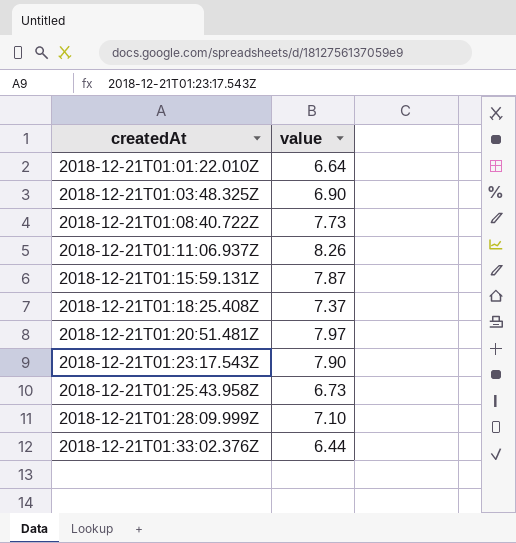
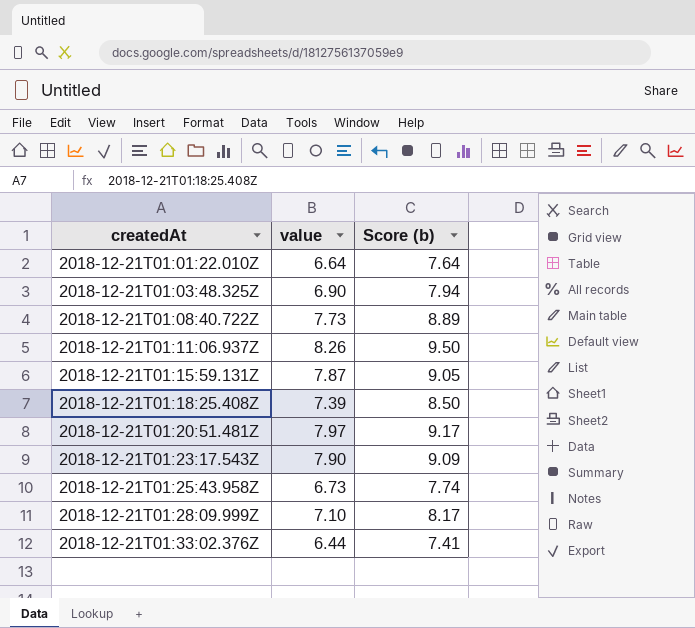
column Score (b) | formula: none -> [value] * 1.15
2018-12-21T01:18:25.408Z | value: 7.37 -> 7.39

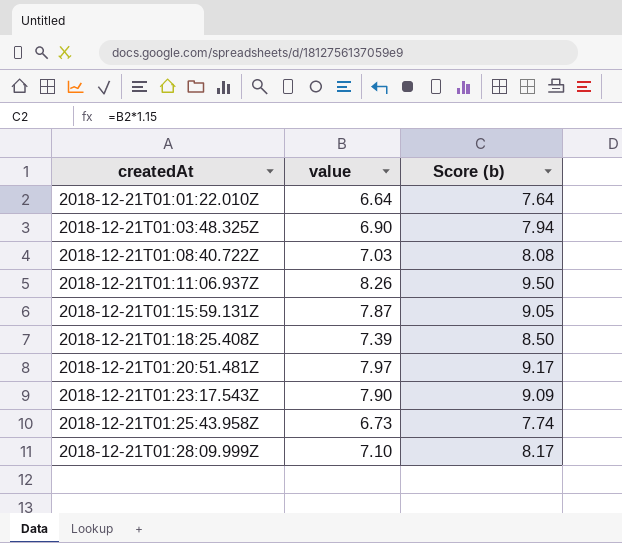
row 2018-12-21T01:33:02.376Z: 6.44 | 7.41 -> none
2018-12-21T01:08:40.722Z | value: 7.73 -> 7.03
2018-12-21T01:08:40.722Z | Score (b): 8.89 -> 8.08

